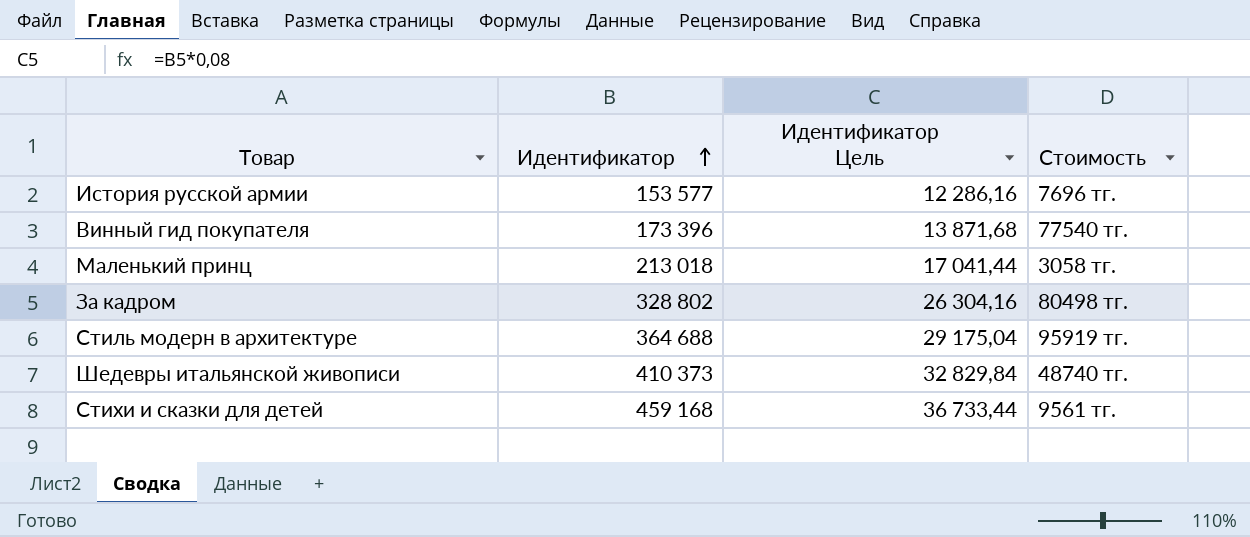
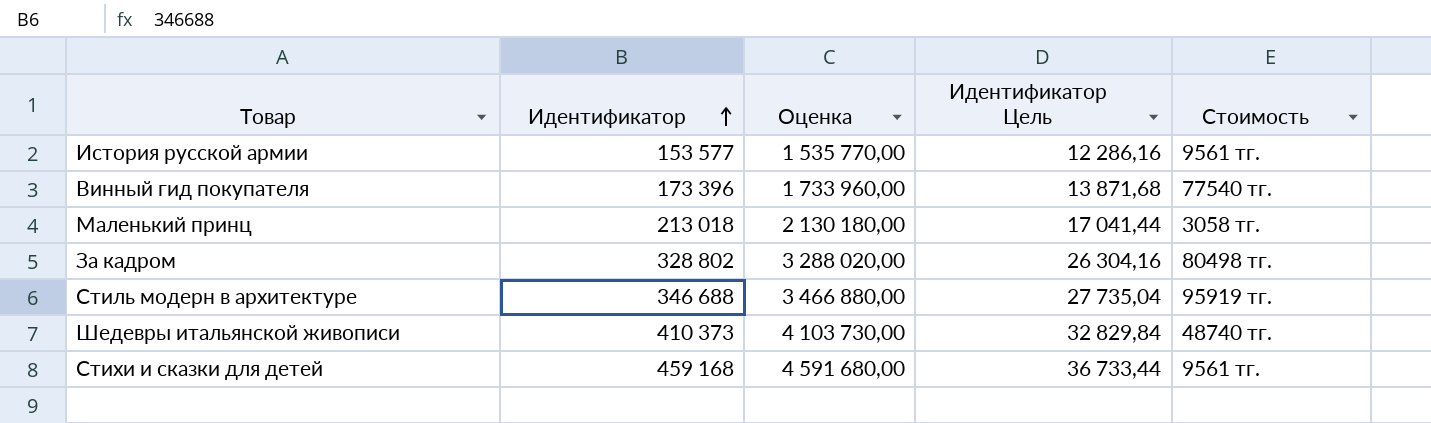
column Оценка | formula: none -> [Идентификатор] * 10
История русской армии | Стоимость: 7696 тг. -> 9561 тг.
Стиль модерн в архитектуре | Идентификатор: 364 688 -> 346 688
Стиль модерн в архитектуре | Идентификатор Цель: 29 175,04 -> 27 735,04

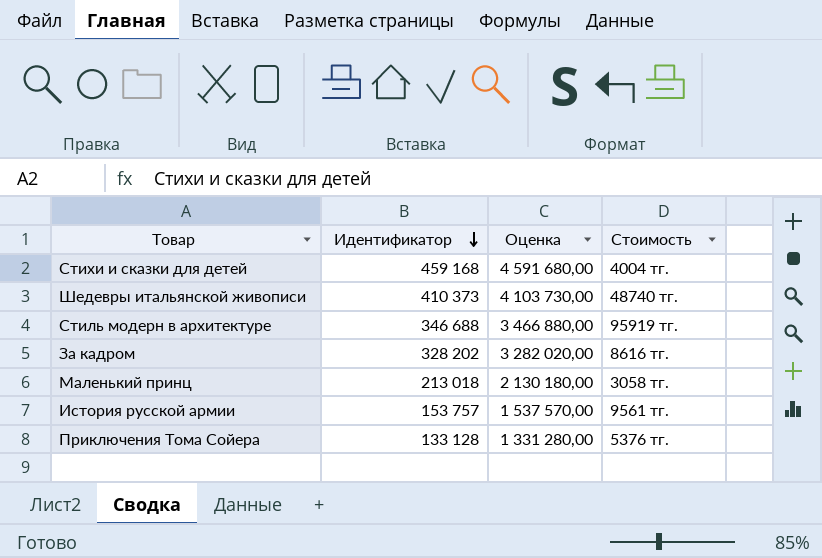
row order: Идентификатор ascending -> Идентификатор descending
column Идентификатор Цель | formula: [Идентификатор] * 0,08 -> none
row Винный гид покупателя: 173 396 | 1 733 960,00 | 13 871,68 | 77540 тг. -> none
Стихи и сказки для детей | Стоимость: 9561 тг. -> 4004 тг.
За кадром | Идентификатор: 328 802 -> 328 202
За кадром | Оценка: 3 288 020,00 -> 3 282 020,00
За кадром | Стоимость: 80498 тг. -> 8616 тг.
История русской армии | Идентификатор: 153 577 -> 153 757
История русской армии | Оценка: 1 535 770,00 -> 1 537 570,00
row Приключения Тома Сойера: none -> 133 128 | 1 331 280,00 | 5376 тг.

